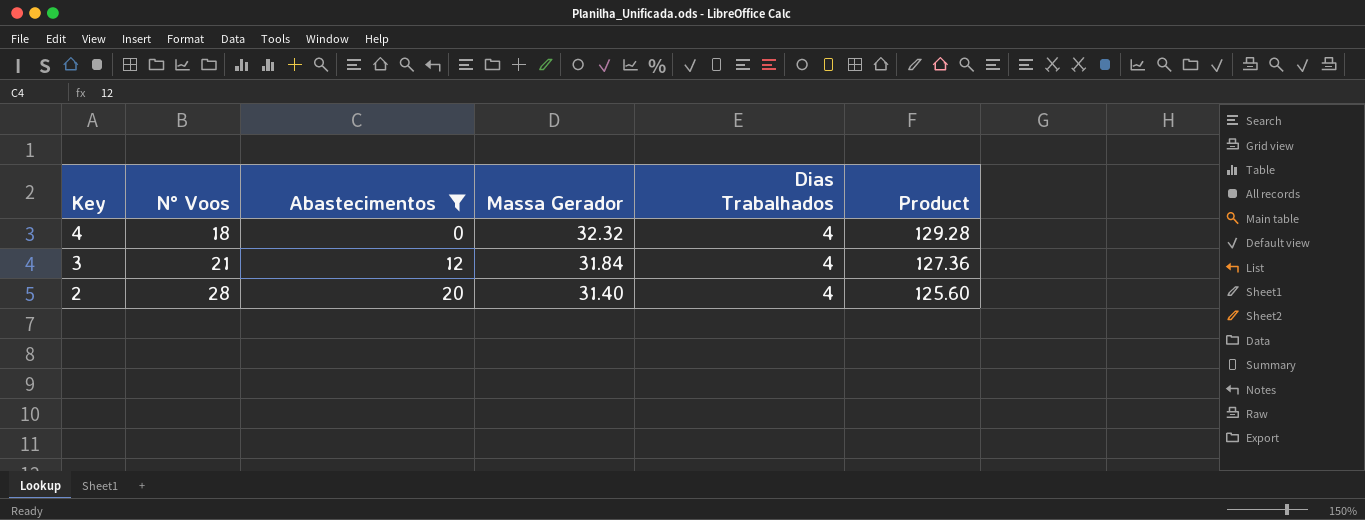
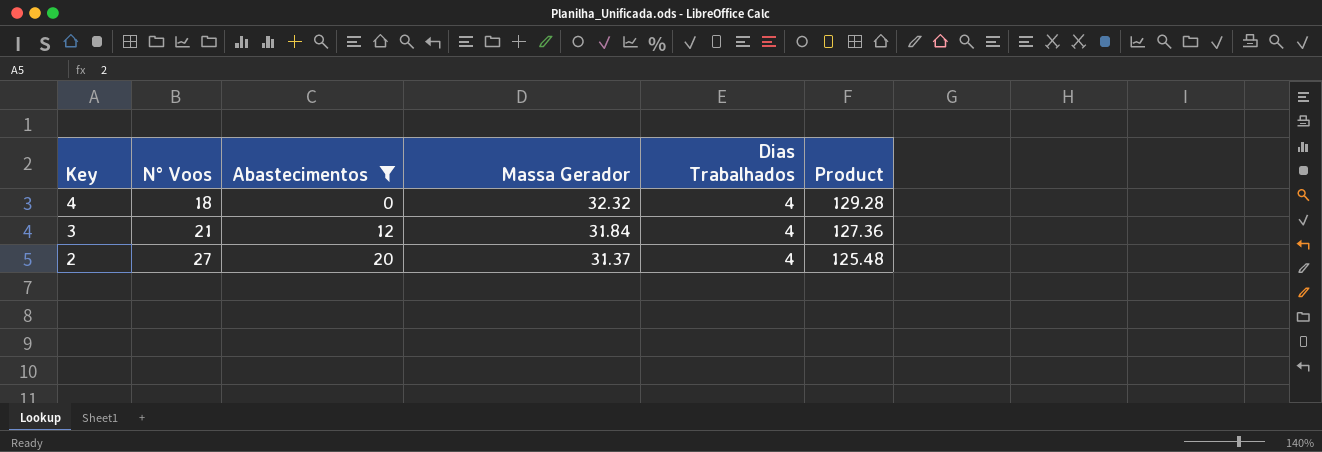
2 | N° Voos: 28 -> 27
2 | Massa Gerador: 31.40 -> 31.37
2 | Product: 125.60 -> 125.48

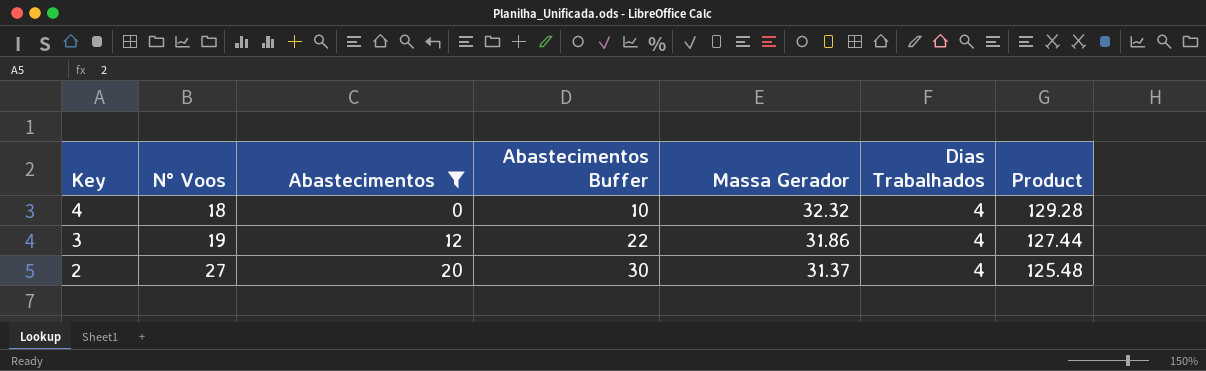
column Abastecimentos Buffer | formula: none -> [Abastecimentos] + 10
3 | N° Voos: 21 -> 19
3 | Massa Gerador: 31.84 -> 31.86
3 | Product: 127.36 -> 127.44

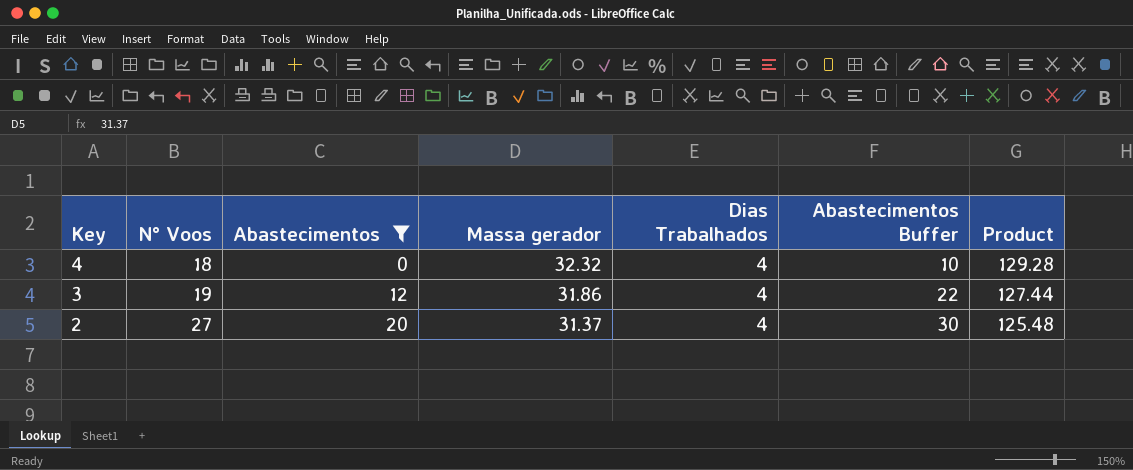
column name: Massa Gerador -> Massa gerador
column Abastecimentos Buffer | position: 4 -> 6

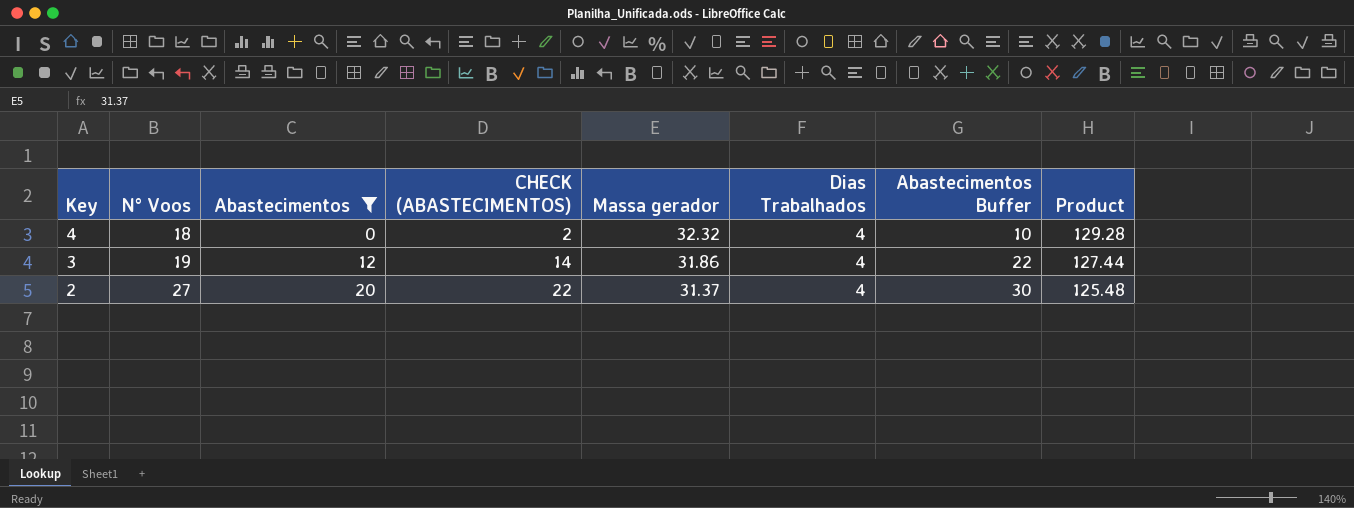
column CHECK (ABASTECIMENTOS) | formula: none -> [Abastecimentos] + 2

